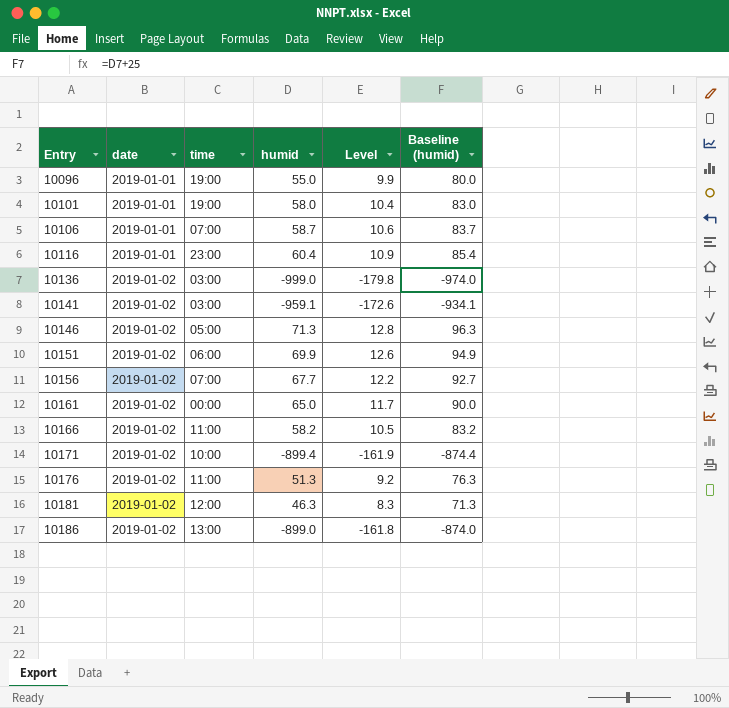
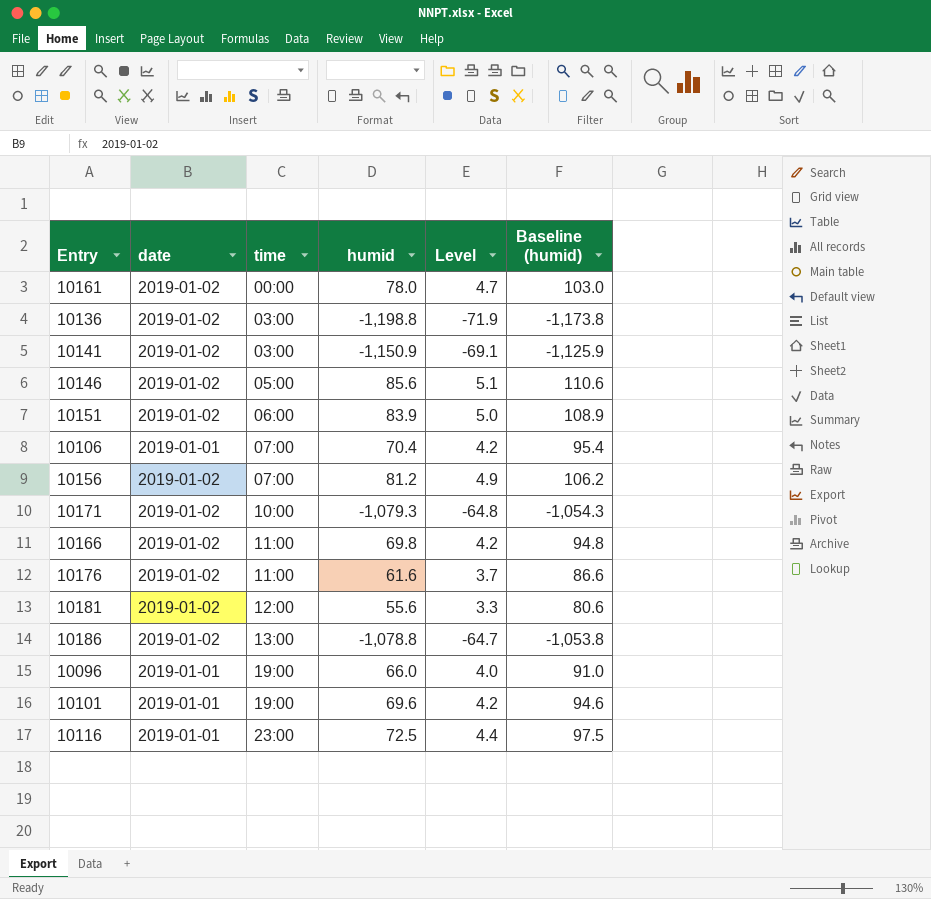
row order: Entry ascending -> time ascending
column Level | formula: [humid] * 0.18 -> [humid] * 0.06
10161 | humid: 65.0 -> 78.0
10161 | Baseline (humid): 90.0 -> 103.0
10136 | humid: -999.0 -> -1,198.8
10136 | Baseline (humid): -974.0 -> -1,173.8
10141 | humid: -959.1 -> -1,150.9
10141 | Baseline (humid): -934.1 -> -1,125.9
10146 | humid: 71.3 -> 85.6
10146 | Baseline (humid): 96.3 -> 110.6
10151 | humid: 69.9 -> 83.9
10151 | Baseline (humid): 94.9 -> 108.9
10106 | humid: 58.7 -> 70.4
10106 | Baseline (humid): 83.7 -> 95.4
10156 | humid: 67.7 -> 81.2
10156 | Baseline (humid): 92.7 -> 106.2
10171 | humid: -899.4 -> -1,079.3
10171 | Baseline (humid): -874.4 -> -1,054.3
10166 | humid: 58.2 -> 69.8
10166 | Baseline (humid): 83.2 -> 94.8
10176 | humid: 51.3 -> 61.6
10176 | Baseline (humid): 76.3 -> 86.6
10181 | humid: 46.3 -> 55.6
10181 | Baseline (humid): 71.3 -> 80.6
10186 | humid: -899.0 -> -1,078.8
10186 | Baseline (humid): -874.0 -> -1,053.8
10096 | humid: 55.0 -> 66.0
10096 | Baseline (humid): 80.0 -> 91.0
10101 | humid: 58.0 -> 69.6
10101 | Baseline (humid): 83.0 -> 94.6
10116 | humid: 60.4 -> 72.5
10116 | Baseline (humid): 85.4 -> 97.5

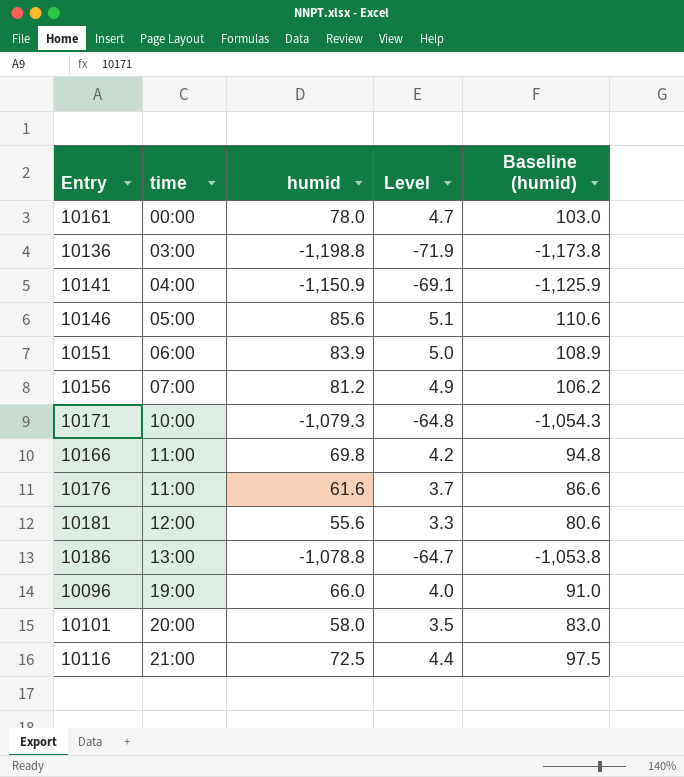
column date | position: 2 -> none
row 10106: 2019-01-01 | 07:00 | 70.4 | 4.2 | 95.4 -> none
10141 | time: 03:00 -> 04:00
10101 | time: 19:00 -> 20:00
10101 | humid: 69.6 -> 58.0
10101 | Level: 4.2 -> 3.5
10101 | Baseline (humid): 94.6 -> 83.0
10116 | time: 23:00 -> 21:00

